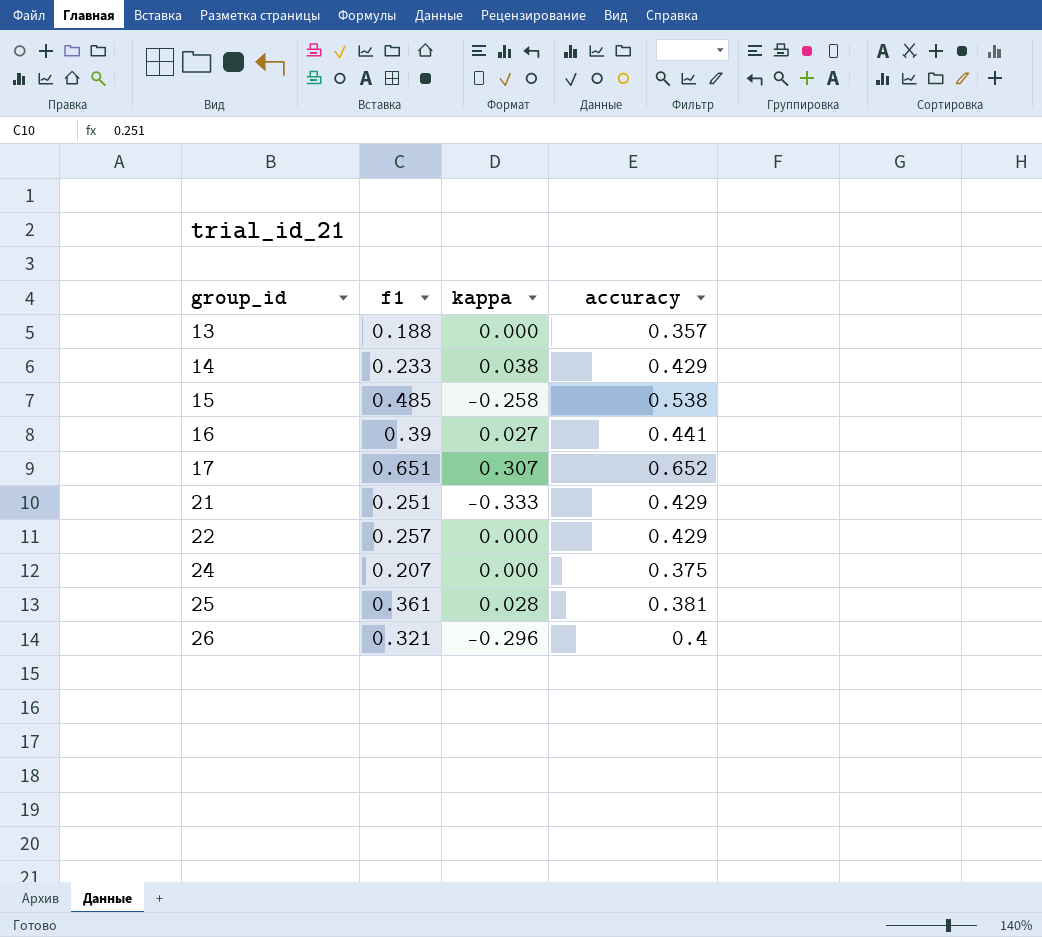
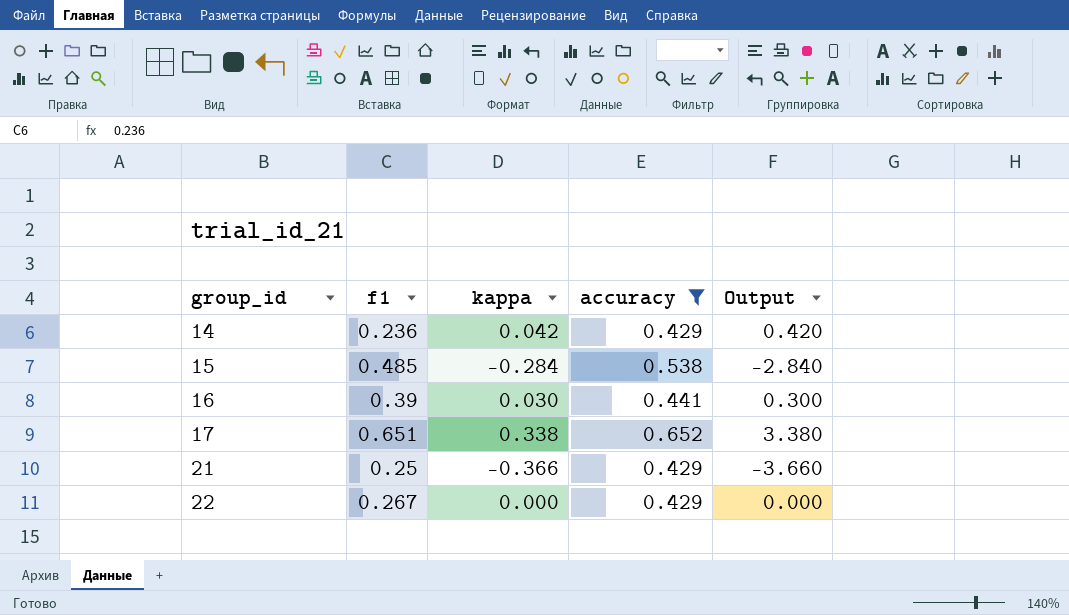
filter: none -> accuracy >= 0.429
column Output | formula: none -> [kappa] * 10
14 | f1: 0.233 -> 0.236
14 | kappa: 0.038 -> 0.042
15 | kappa: -0.258 -> -0.284
16 | kappa: 0.027 -> 0.030
17 | kappa: 0.307 -> 0.338
21 | f1: 0.251 -> 0.25
21 | kappa: -0.333 -> -0.366
22 | f1: 0.257 -> 0.267

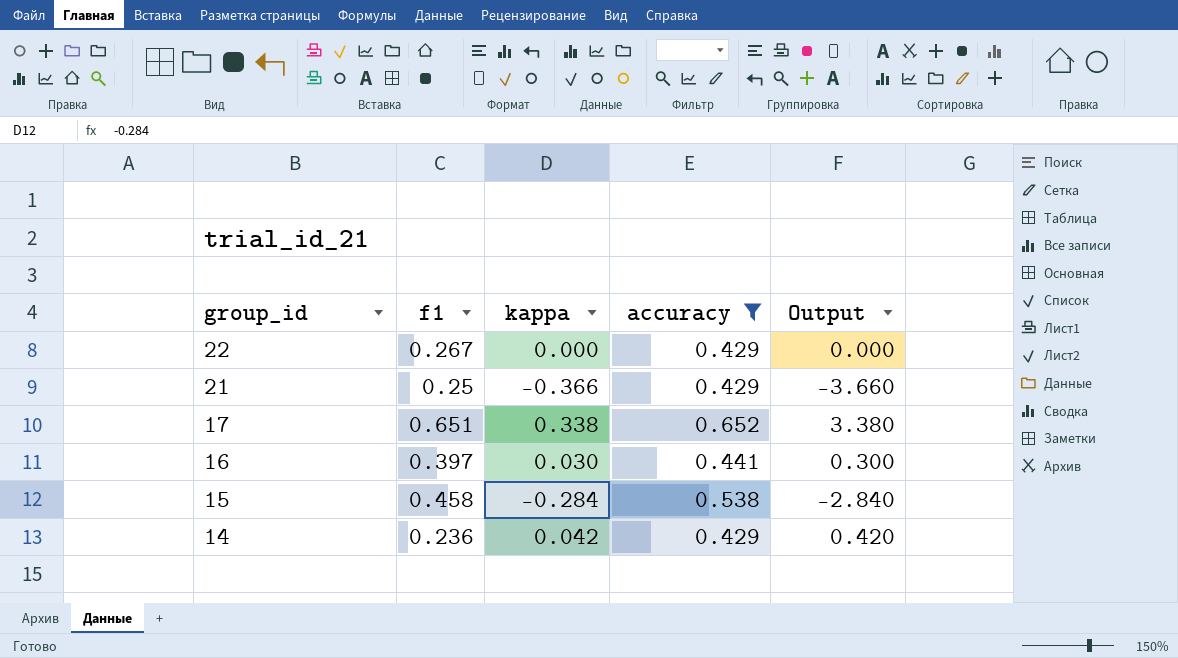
row order: group_id ascending -> group_id descending
16 | f1: 0.39 -> 0.397
15 | f1: 0.485 -> 0.458

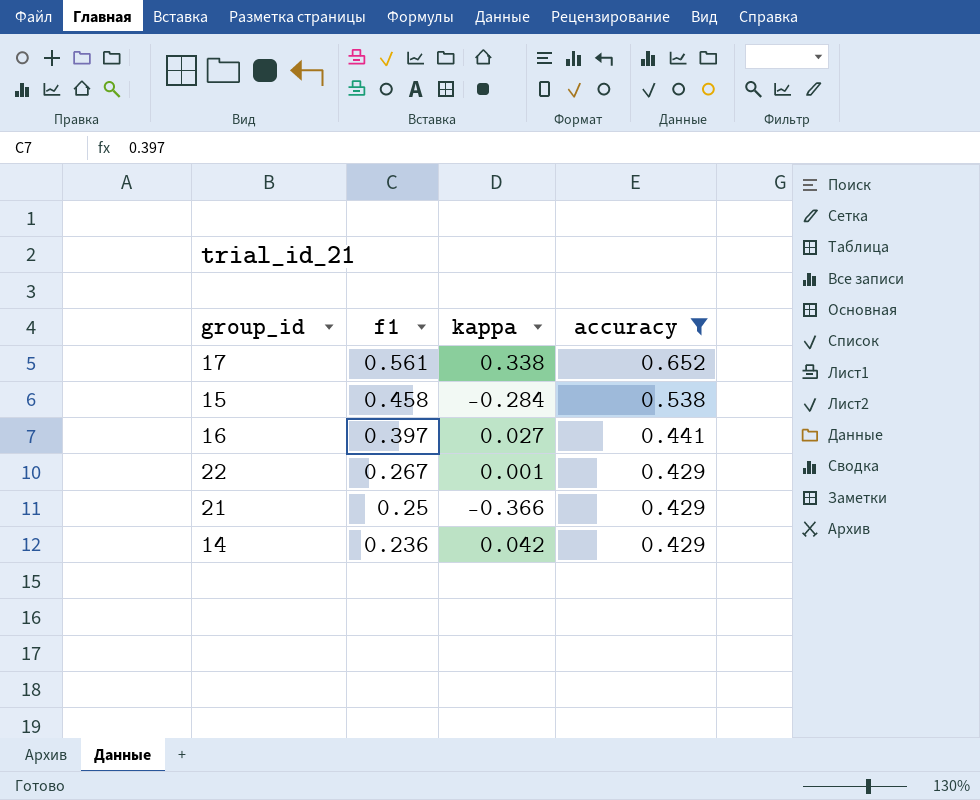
row order: group_id descending -> f1 descending
column Output | formula: [kappa] * 10 -> none
17 | f1: 0.651 -> 0.561
16 | kappa: 0.030 -> 0.027
22 | kappa: 0.000 -> 0.001

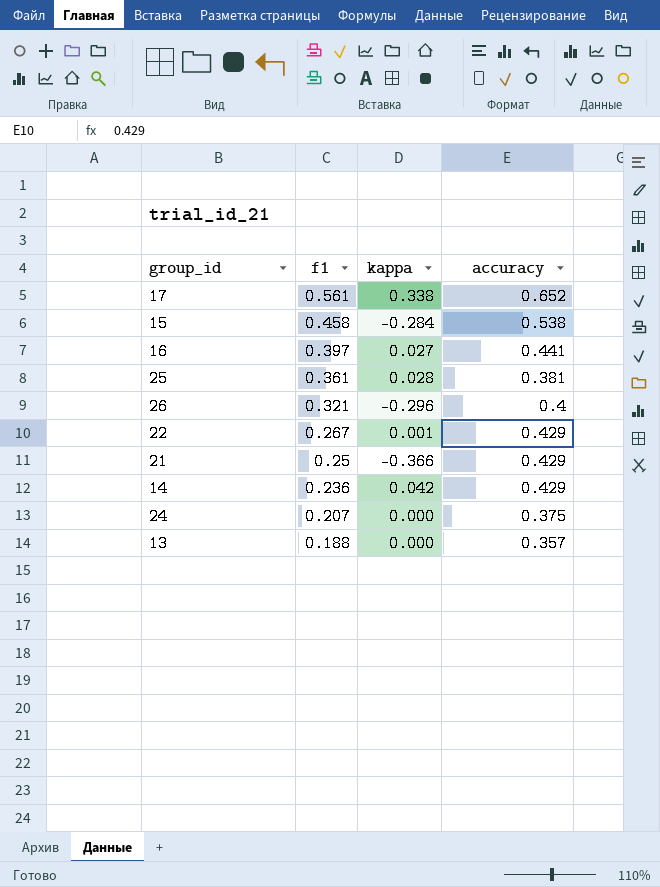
filter: accuracy >= 0.429 -> none

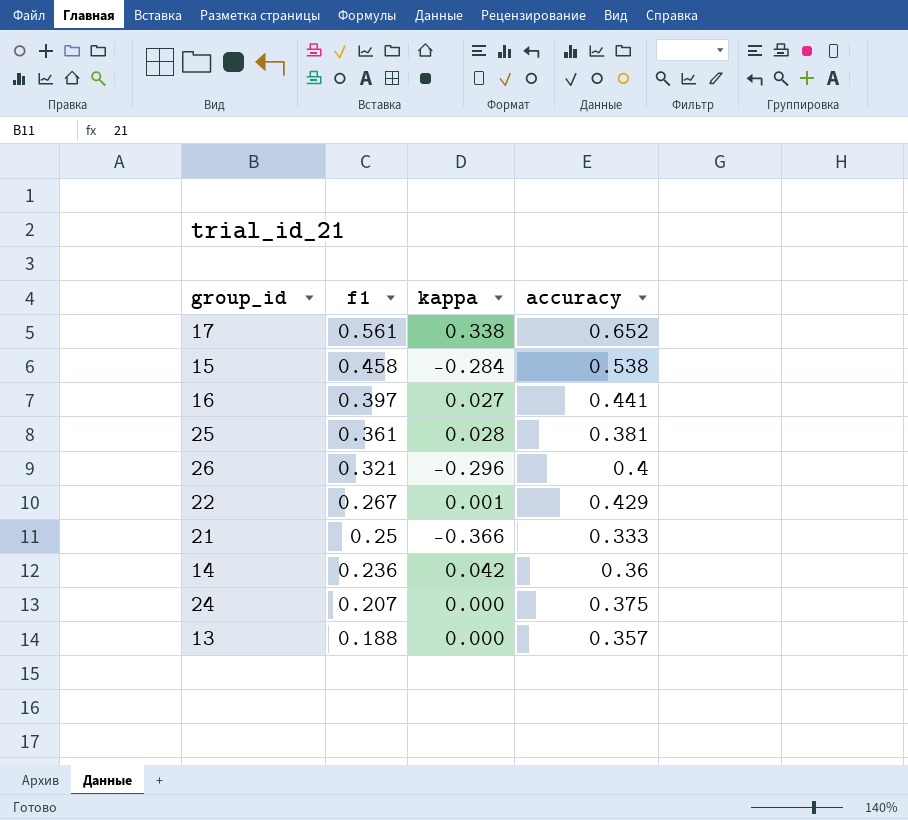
21 | accuracy: 0.429 -> 0.333
14 | accuracy: 0.429 -> 0.36

